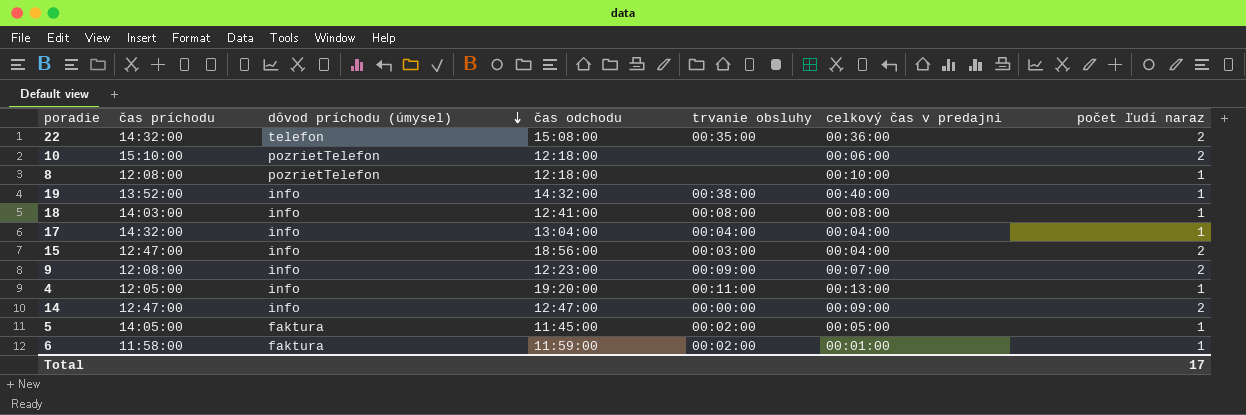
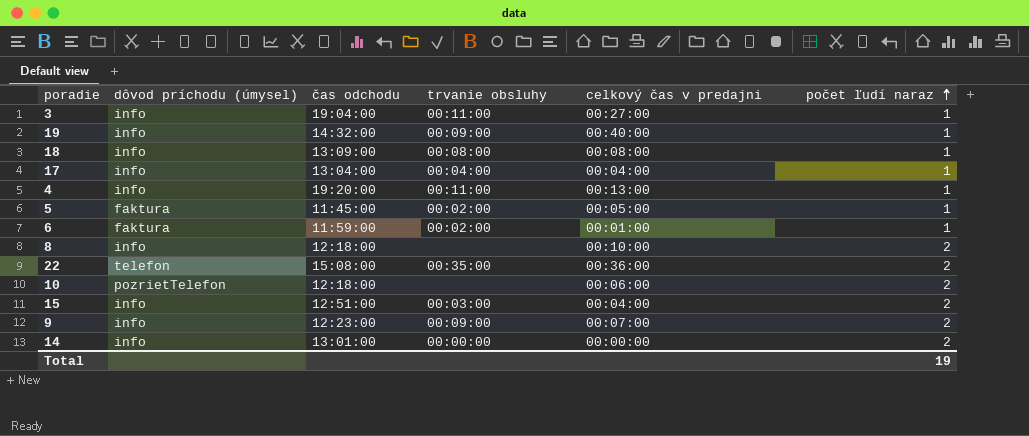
row order: dôvod príchodu (úmysel) descending -> počet ľudí naraz ascending
column čas príchodu | position: 2 -> none
row 3: none -> info | 19:04:00 | 00:11:00 | 00:27:00 | 1
19 | trvanie obsluhy: 00:38:00 -> 00:09:00
18 | čas odchodu: 12:41:00 -> 13:09:00
8 | dôvod príchodu (úmysel): pozrietTelefon -> info
8 | počet ľudí naraz: 1 -> 2
15 | čas odchodu: 18:56:00 -> 12:51:00
14 | čas odchodu: 12:47:00 -> 13:01:00
14 | celkový čas v predajni: 00:09:00 -> 00:00:00
Total | počet ľudí naraz: 17 -> 19

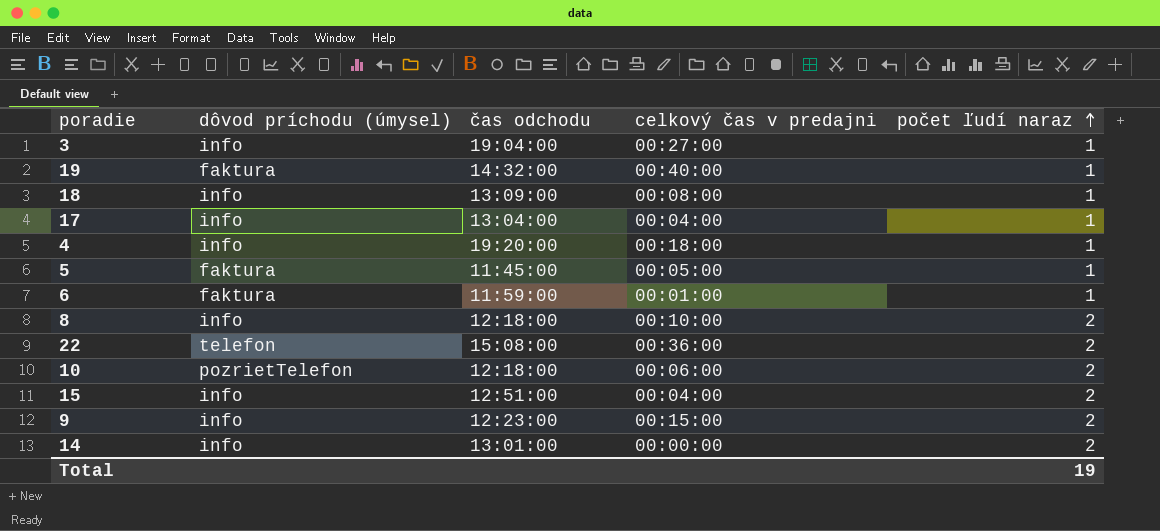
column trvanie obsluhy | position: 4 -> none
19 | dôvod príchodu (úmysel): info -> faktura
4 | celkový čas v predajni: 00:13:00 -> 00:18:00
9 | celkový čas v predajni: 00:07:00 -> 00:15:00

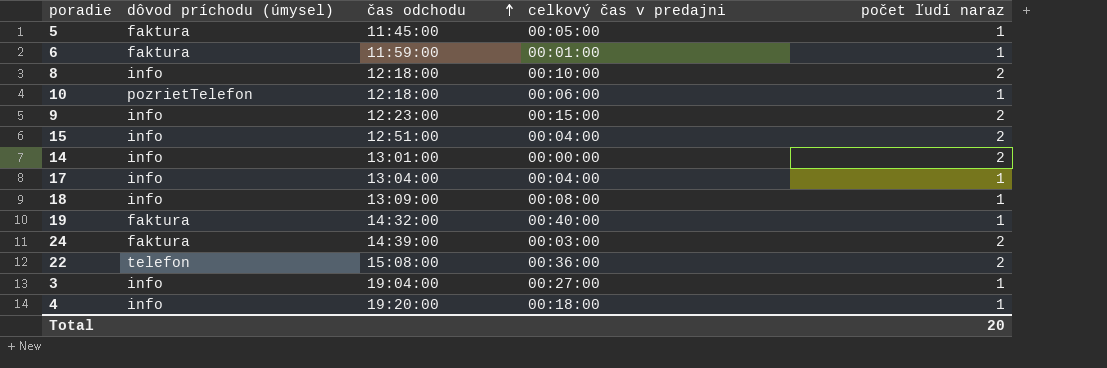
row order: počet ľudí naraz ascending -> čas odchodu ascending
10 | počet ľudí naraz: 2 -> 1
row 24: none -> faktura | 14:39:00 | 00:03:00 | 2
Total | počet ľudí naraz: 19 -> 20

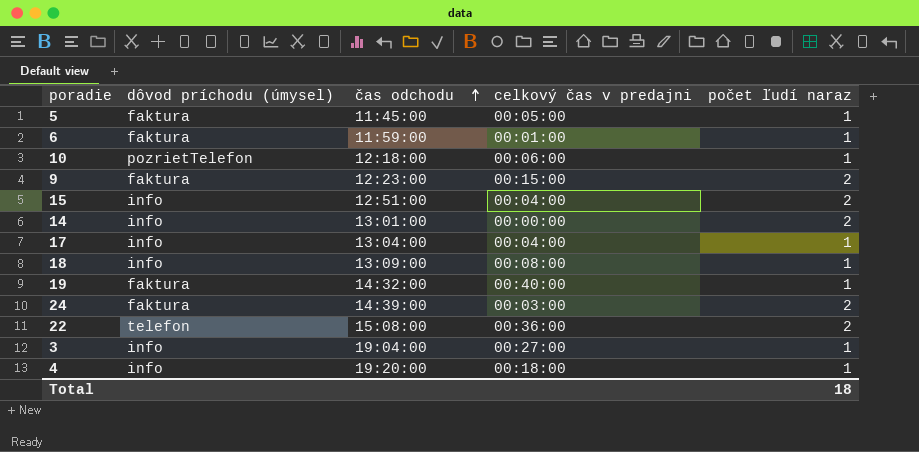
row 8: info | 12:18:00 | 00:10:00 | 2 -> none
9 | dôvod príchodu (úmysel): info -> faktura
Total | počet ľudí naraz: 20 -> 18

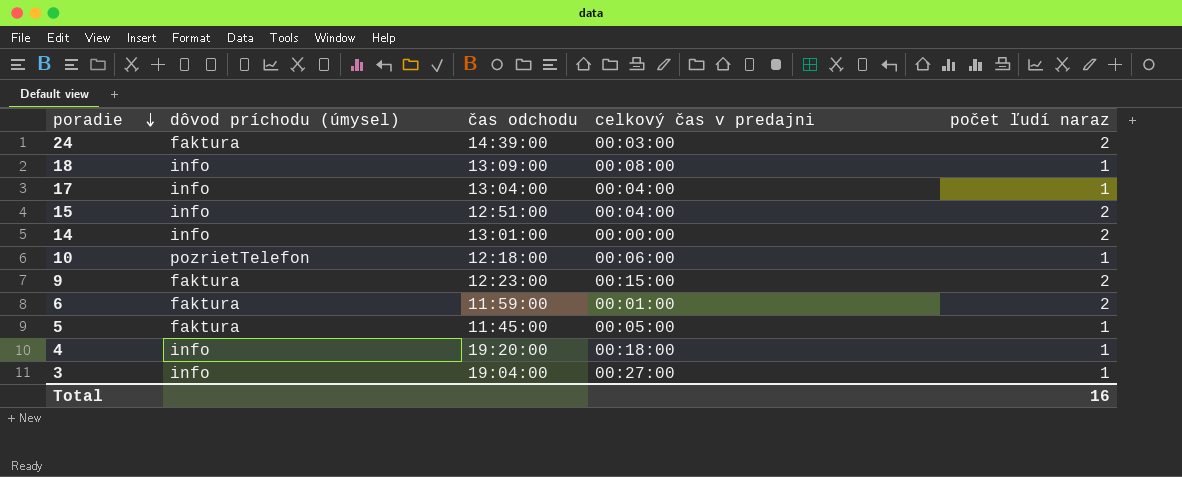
row order: čas odchodu ascending -> poradie descending
row 19: faktura | 14:32:00 | 00:40:00 | 1 -> none
row 22: telefon | 15:08:00 | 00:36:00 | 2 -> none
6 | počet ľudí naraz: 1 -> 2
Total | počet ľudí naraz: 18 -> 16

